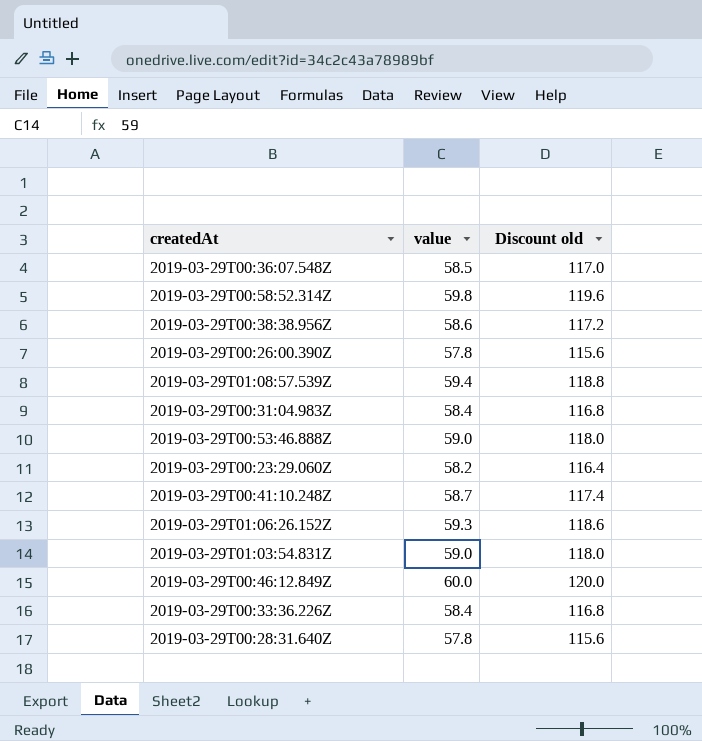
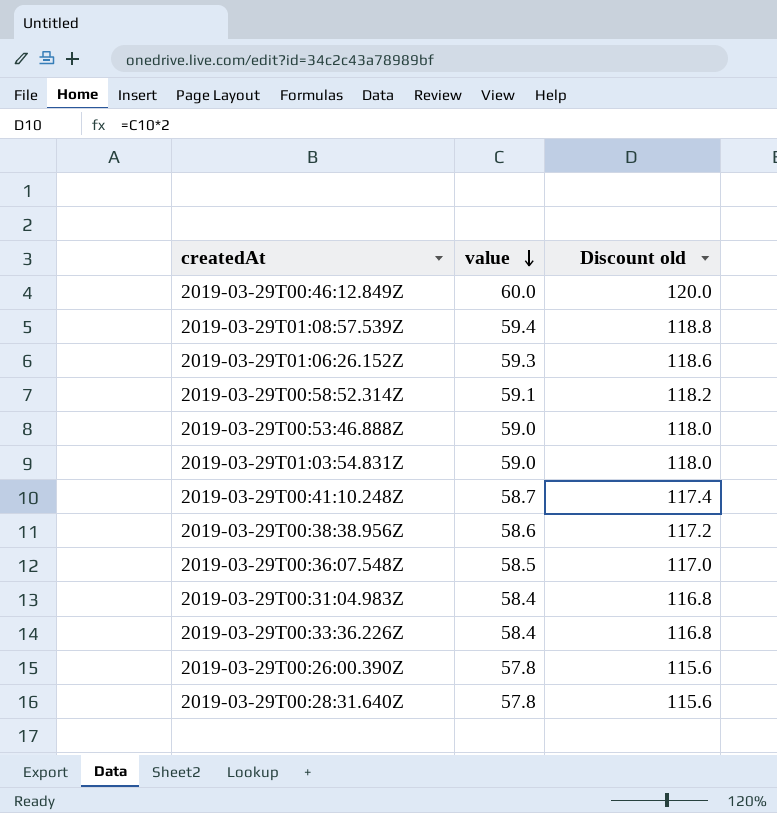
row order: none -> value descending
row 2019-03-29T00:23:29.060Z: 58.2 | 116.4 -> none
2019-03-29T00:58:52.314Z | value: 59.8 -> 59.1
2019-03-29T00:58:52.314Z | Discount old: 119.6 -> 118.2

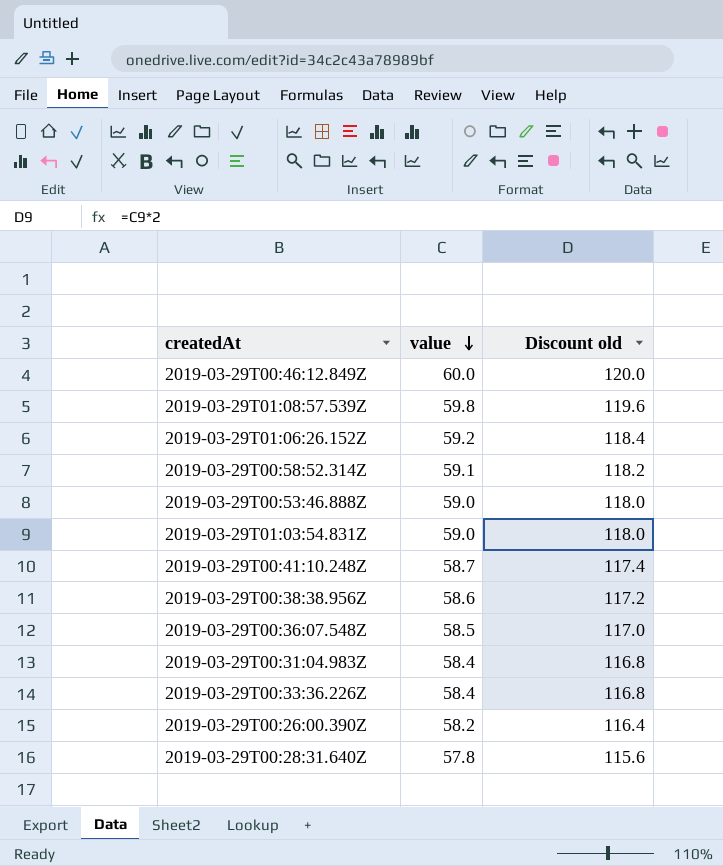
2019-03-29T01:08:57.539Z | value: 59.4 -> 59.8
2019-03-29T01:08:57.539Z | Discount old: 118.8 -> 119.6
2019-03-29T01:06:26.152Z | value: 59.3 -> 59.2
2019-03-29T01:06:26.152Z | Discount old: 118.6 -> 118.4
2019-03-29T00:26:00.390Z | value: 57.8 -> 58.2
2019-03-29T00:26:00.390Z | Discount old: 115.6 -> 116.4

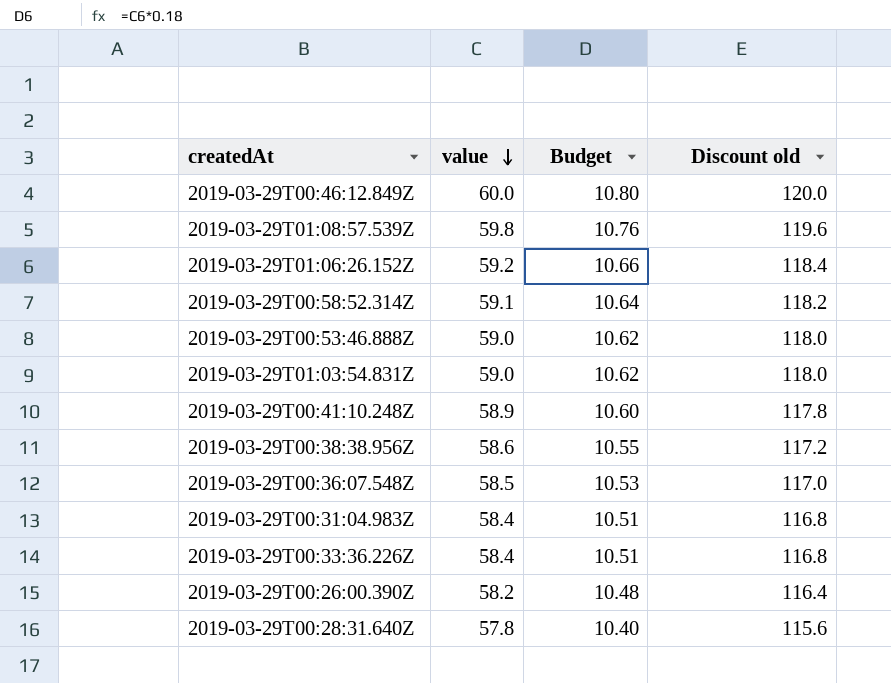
column Budget | formula: none -> [value] * 0.18
2019-03-29T00:41:10.248Z | value: 58.7 -> 58.9
2019-03-29T00:41:10.248Z | Discount old: 117.4 -> 117.8

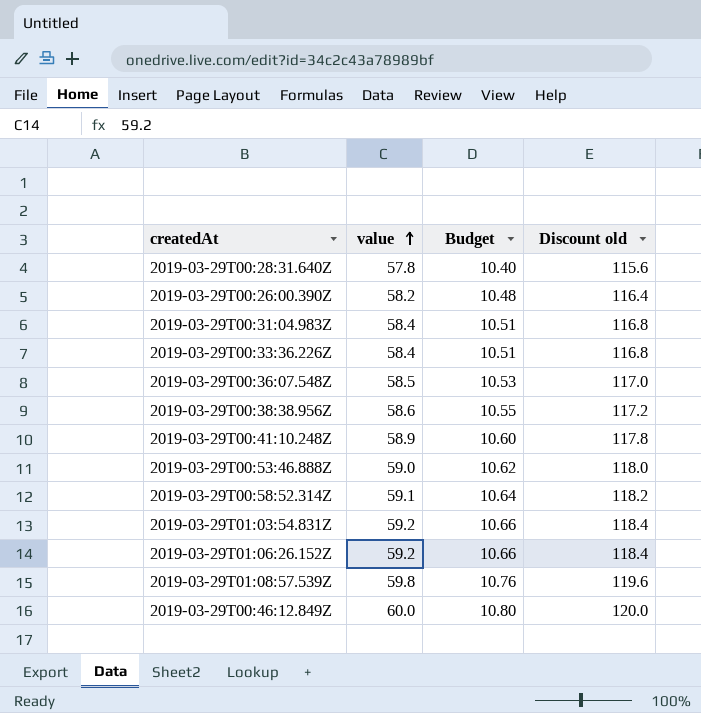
row order: value descending -> value ascending
2019-03-29T01:03:54.831Z | value: 59.0 -> 59.2
2019-03-29T01:03:54.831Z | Budget: 10.62 -> 10.66
2019-03-29T01:03:54.831Z | Discount old: 118.0 -> 118.4

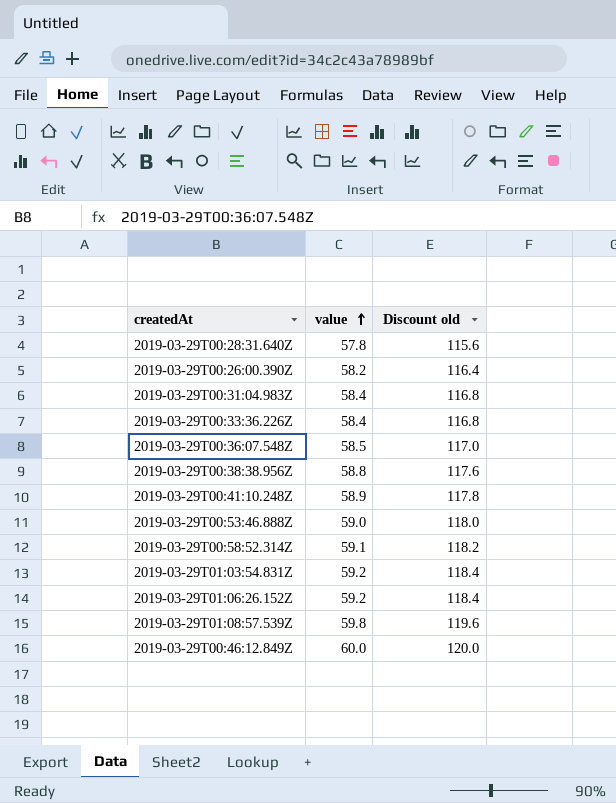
column Budget | formula: [value] * 0.18 -> none
2019-03-29T00:38:38.956Z | value: 58.6 -> 58.8
2019-03-29T00:38:38.956Z | Discount old: 117.2 -> 117.6

